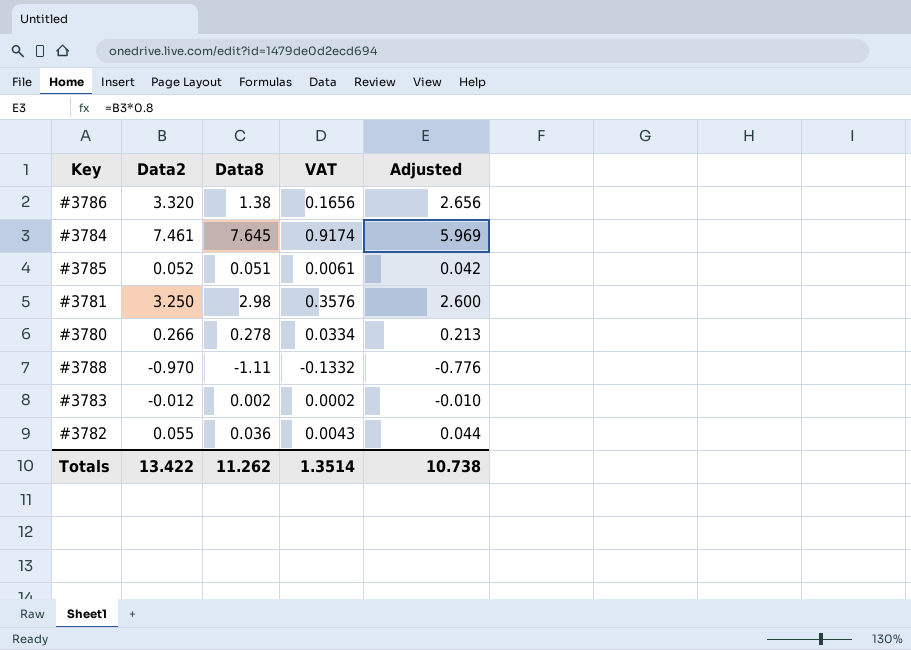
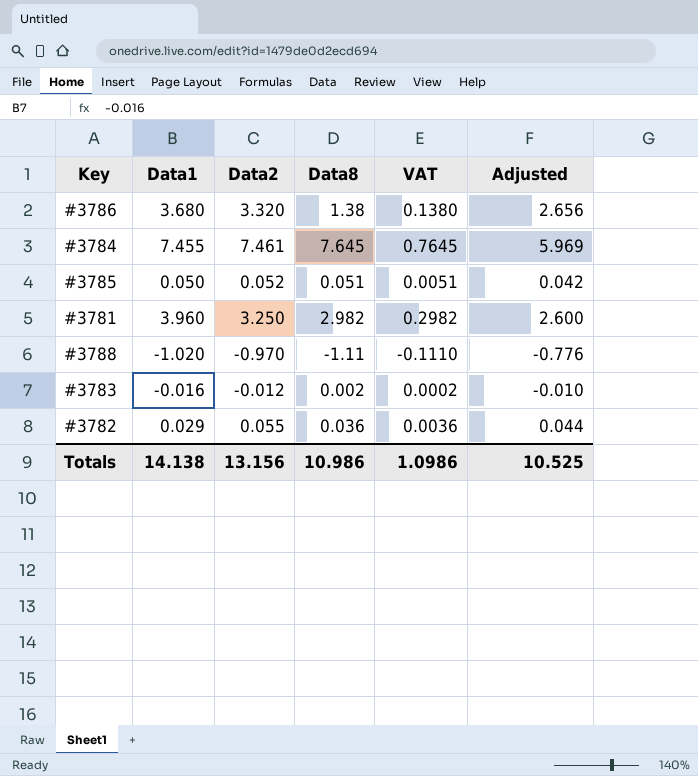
column Data1 | position: none -> 2
column VAT | formula: [Data8] * 0.12 -> [Data8] * 0.1
row #3780: 0.266 | 0.278 | 0.0334 | 0.213 -> none
#3781 | Data8: 2.98 -> 2.982
Totals | Data2: 13.422 -> 13.156
Totals | Data8: 11.262 -> 10.986
Totals | VAT: 1.3514 -> 1.0986
Totals | Adjusted: 10.738 -> 10.525

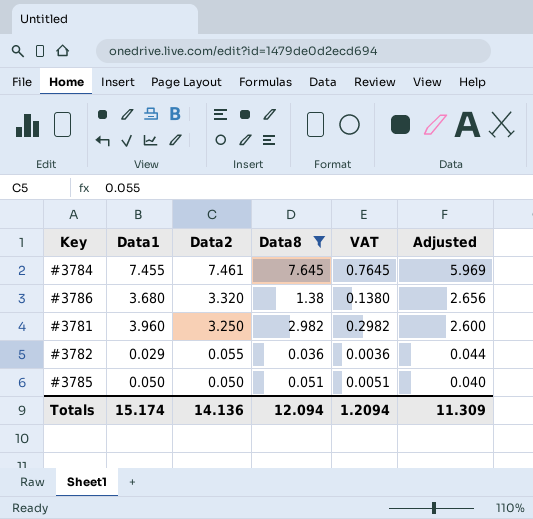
filter: none -> Data8 >= 0.036
row order: none -> Data2 descending
#3785 | Data2: 0.052 -> 0.050
#3785 | Adjusted: 0.042 -> 0.040
Totals | Data1: 14.138 -> 15.174
Totals | Data2: 13.156 -> 14.136
Totals | Data8: 10.986 -> 12.094
Totals | VAT: 1.0986 -> 1.2094
Totals | Adjusted: 10.525 -> 11.309

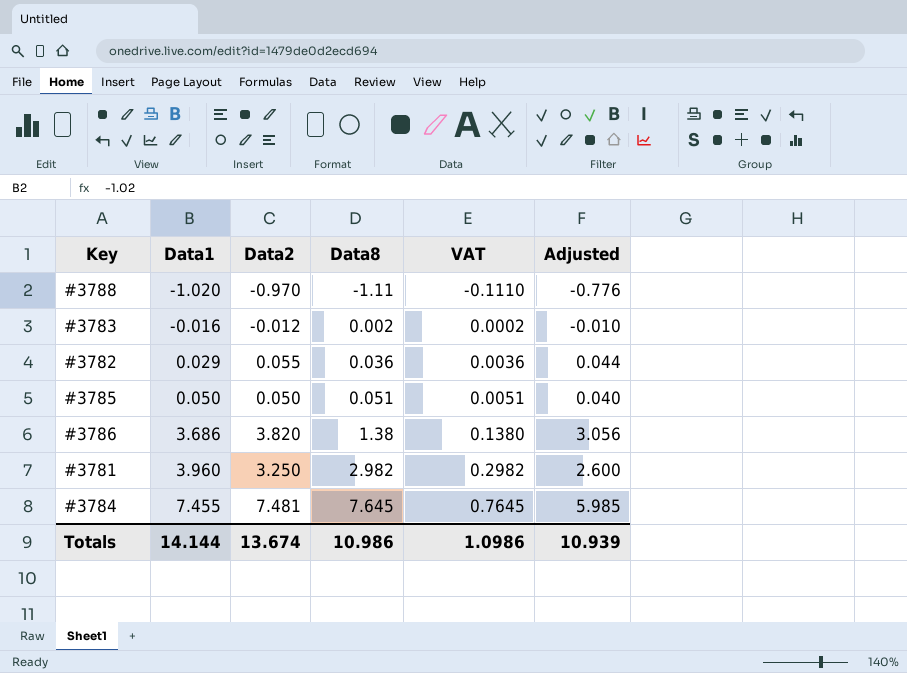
filter: Data8 >= 0.036 -> none
row order: Data2 descending -> Data1 ascending
#3786 | Data1: 3.680 -> 3.686
#3786 | Data2: 3.320 -> 3.820
#3786 | Adjusted: 2.656 -> 3.056
#3784 | Data2: 7.461 -> 7.481
#3784 | Adjusted: 5.969 -> 5.985
Totals | Data1: 15.174 -> 14.144
Totals | Data2: 14.136 -> 13.674
Totals | Data8: 12.094 -> 10.986
Totals | VAT: 1.2094 -> 1.0986
Totals | Adjusted: 11.309 -> 10.939

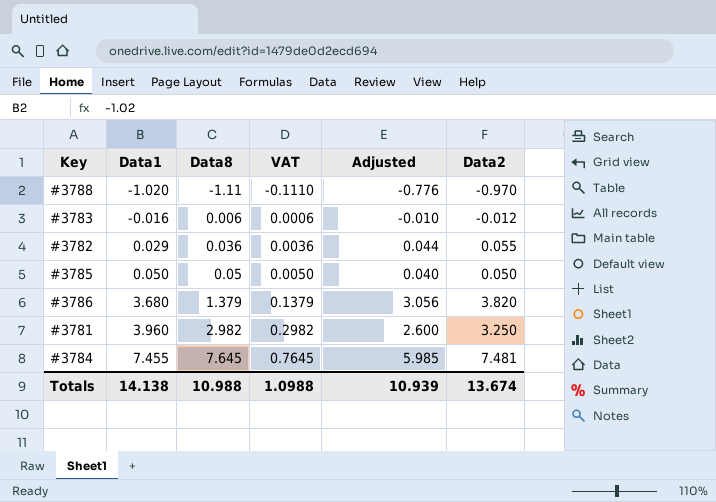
column Data2 | position: 3 -> 6
#3783 | Data8: 0.002 -> 0.006
#3783 | VAT: 0.0002 -> 0.0006
#3785 | Data8: 0.051 -> 0.05
#3785 | VAT: 0.0051 -> 0.0050
#3786 | Data1: 3.686 -> 3.680
#3786 | Data8: 1.38 -> 1.379
#3786 | VAT: 0.1380 -> 0.1379
Totals | Data1: 14.144 -> 14.138
Totals | Data8: 10.986 -> 10.988
Totals | VAT: 1.0986 -> 1.0988

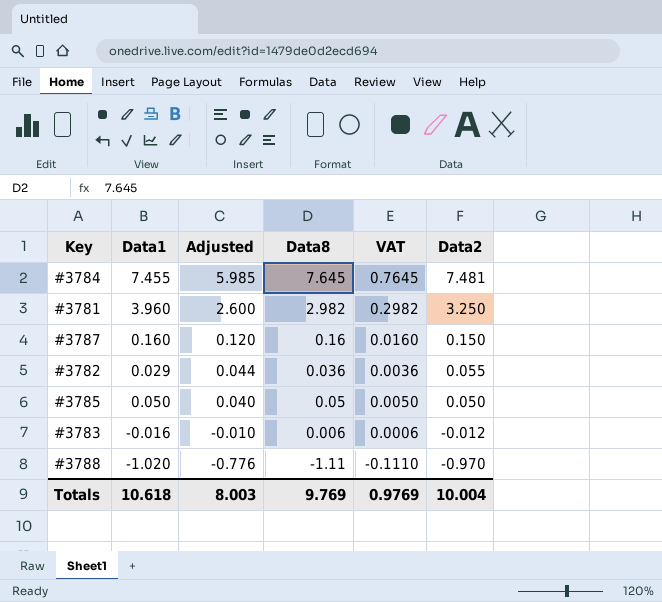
row order: Data1 ascending -> Adjusted descending
column Adjusted | position: 5 -> 3
row #3786: 3.680 | 1.379 | 0.1379 | 3.056 | 3.820 -> none
row #3787: none -> 0.160 | 0.120 | 0.16 | 0.0160 | 0.150
Totals | Data1: 14.138 -> 10.618
Totals | Adjusted: 10.939 -> 8.003
Totals | Data8: 10.988 -> 9.769
Totals | VAT: 1.0988 -> 0.9769
Totals | Data2: 13.674 -> 10.004

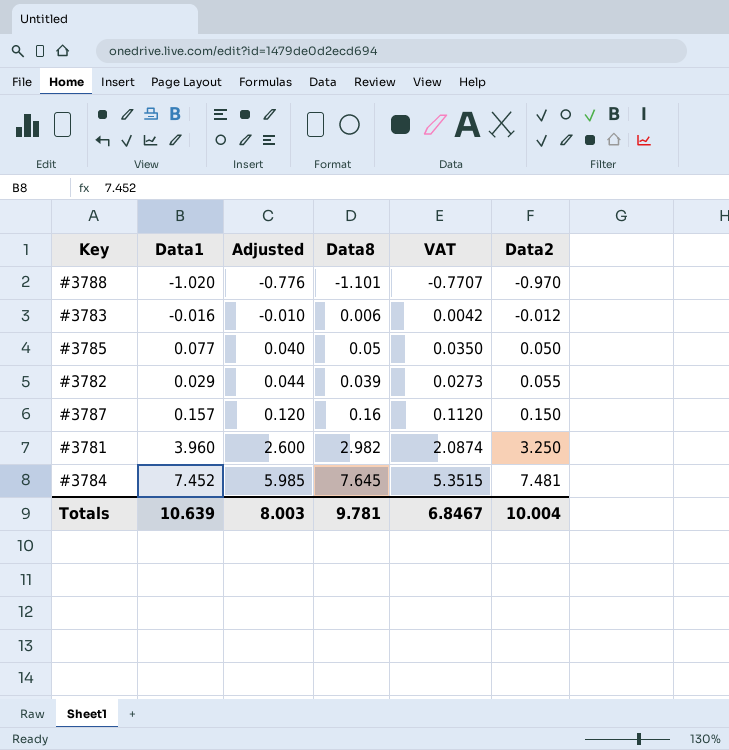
row order: Adjusted descending -> Adjusted ascending
column VAT | formula: [Data8] * 0.1 -> [Data8] * 0.7
#3788 | Data8: -1.11 -> -1.101
#3785 | Data1: 0.050 -> 0.077
#3782 | Data8: 0.036 -> 0.039
#3787 | Data1: 0.160 -> 0.157
#3784 | Data1: 7.455 -> 7.452
Totals | Data1: 10.618 -> 10.639
Totals | Data8: 9.769 -> 9.781
Totals | VAT: 0.9769 -> 6.8467

